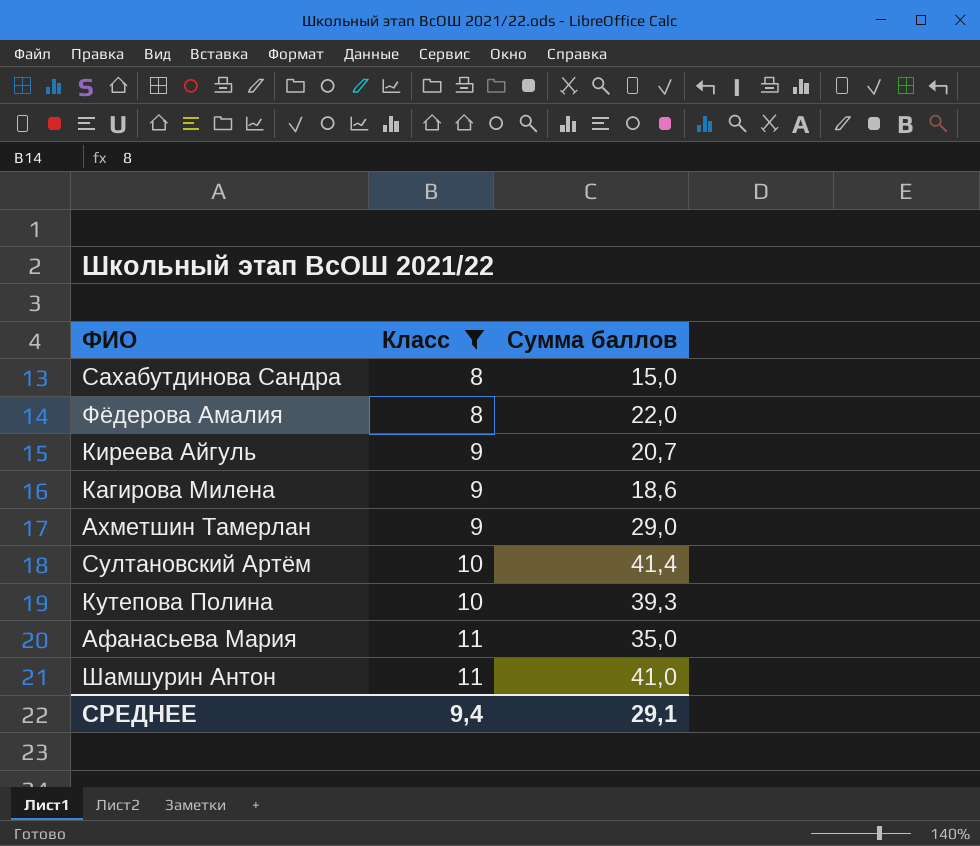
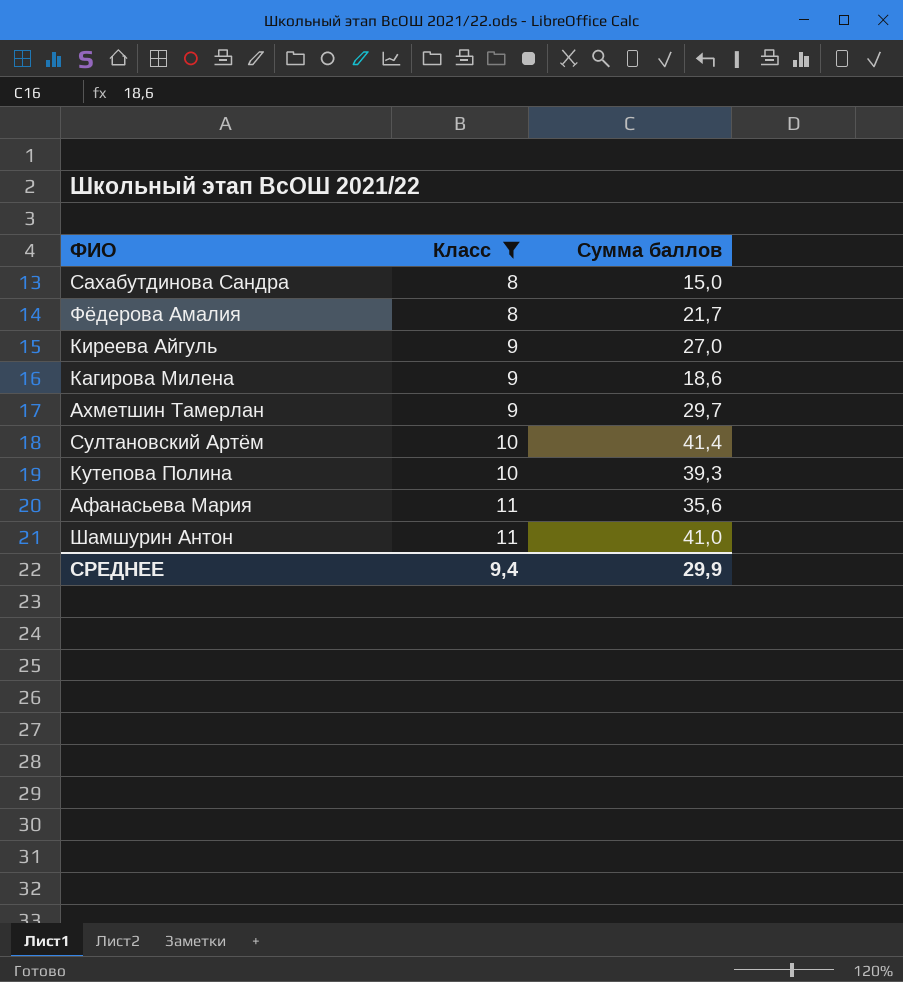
Фёдерова Амалия | Сумма баллов: 22,0 -> 21,7
Киреева Айгуль | Сумма баллов: 20,7 -> 27,0
Ахметшин Тамерлан | Сумма баллов: 29,0 -> 29,7
Афанасьева Мария | Сумма баллов: 35,0 -> 35,6
СРЕДНЕЕ | Сумма баллов: 29,1 -> 29,9

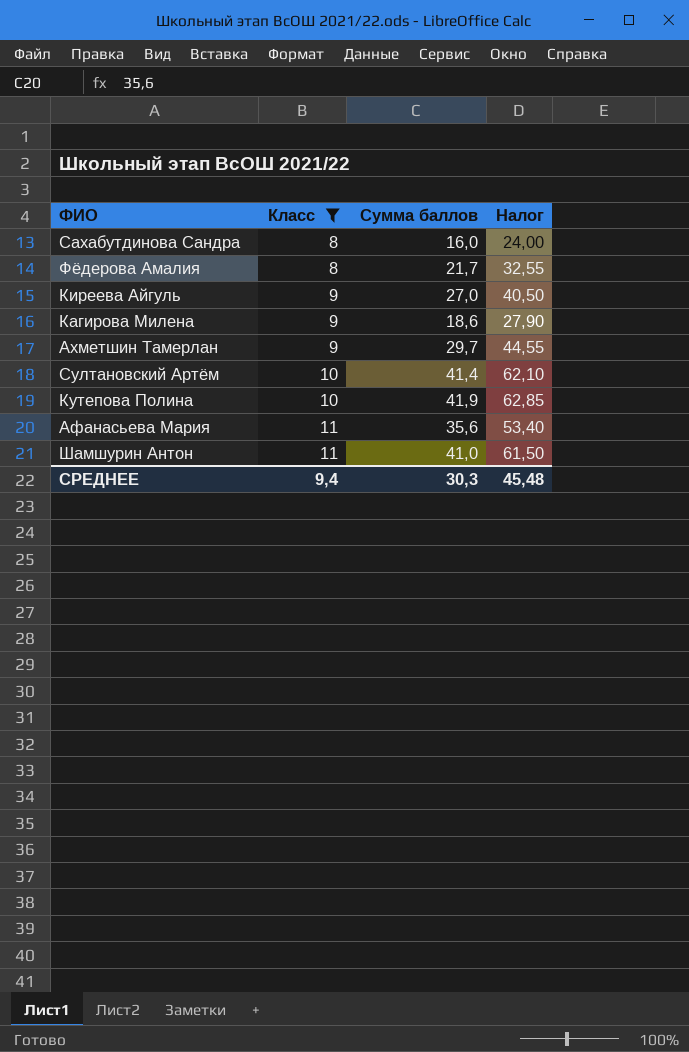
column Налог | formula: none -> [Сумма баллов] * 1,5
Сахабутдинова Сандра | Сумма баллов: 15,0 -> 16,0
Кутепова Полина | Сумма баллов: 39,3 -> 41,9
СРЕДНЕЕ | Сумма баллов: 29,9 -> 30,3

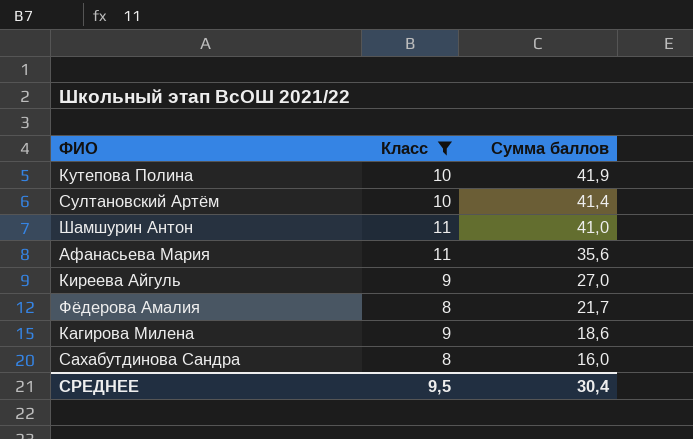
row order: Класс ascending -> Сумма баллов descending
column Налог | formula: [Сумма баллов] * 1,5 -> none
row Ахметшин Тамерлан: 9 | 29,7 | 44,55 -> none
СРЕДНЕЕ | Класс: 9,4 -> 9,5
СРЕДНЕЕ | Сумма баллов: 30,3 -> 30,4

